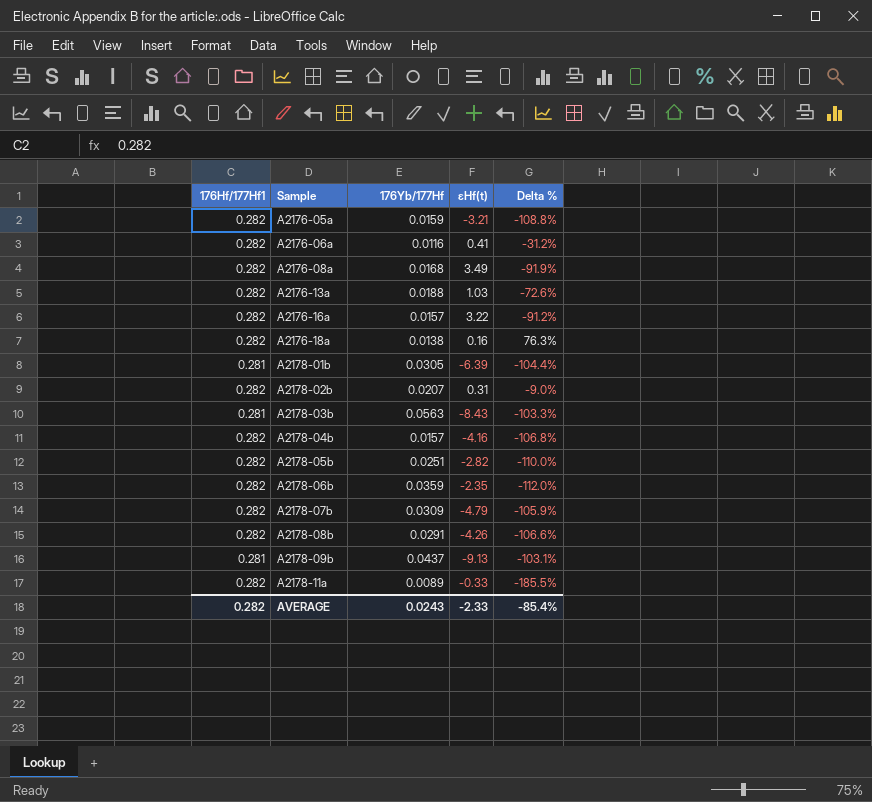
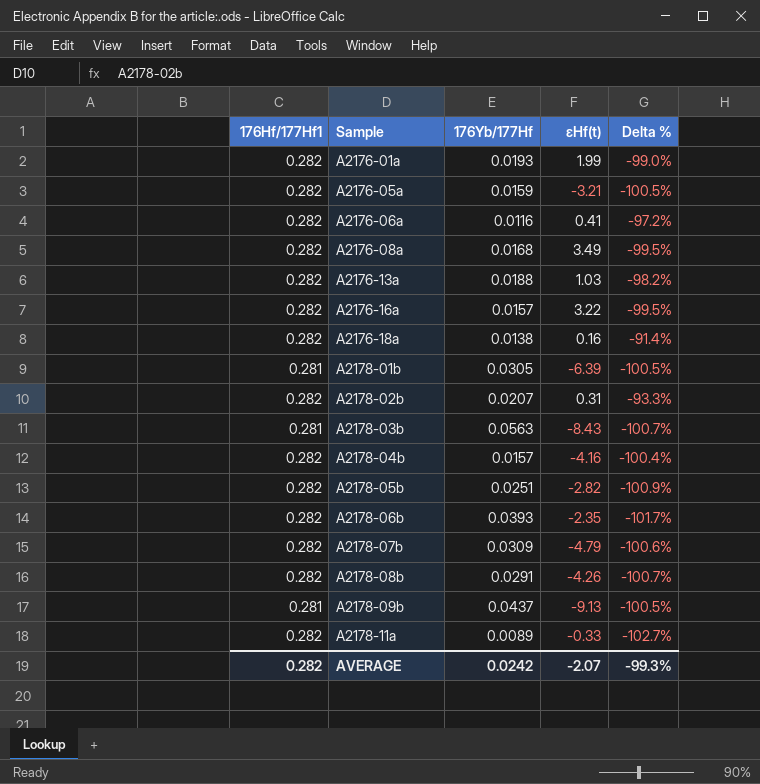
column Delta % | formula: ([176Hf/177Hf1] - [εHf(t)]) / [εHf(t)] -> ([176Yb/177Hf] - [εHf(t)]) / [εHf(t)]
row A2176-01a: none -> 0.282 | 0.0193 | 1.99 | -99.0%
A2178-06b | 176Yb/177Hf: 0.0359 -> 0.0393
AVERAGE | 176Yb/177Hf: 0.0243 -> 0.0242
AVERAGE | εHf(t): -2.33 -> -2.07
AVERAGE | Delta %: -85.4% -> -99.3%

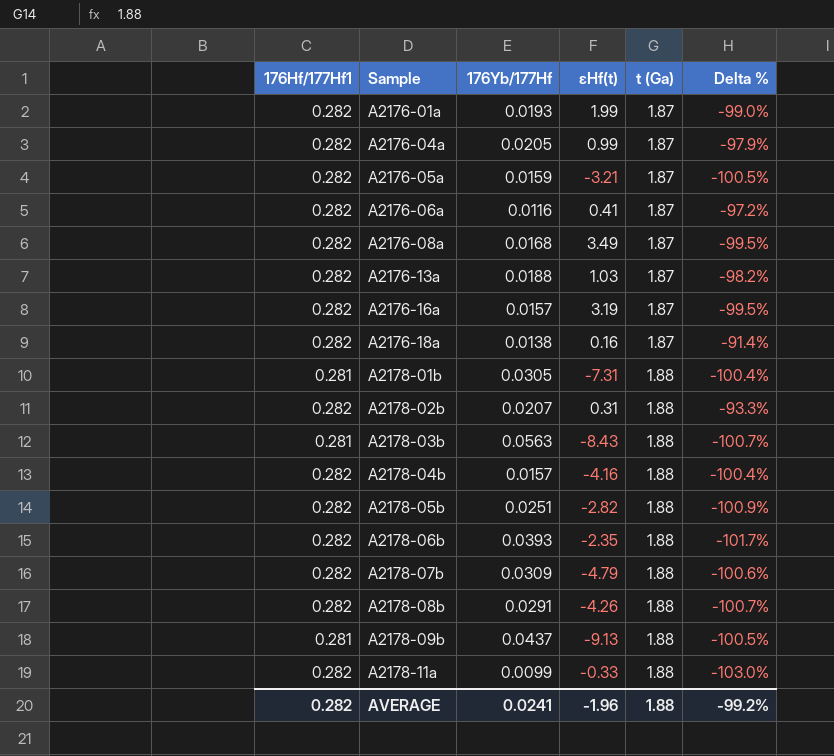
column t (Ga) | position: none -> 5
row A2176-04a: none -> 0.282 | 0.0205 | 0.99 | 1.87 | -97.9%
A2176-16a | εHf(t): 3.22 -> 3.19
A2178-01b | εHf(t): -6.39 -> -7.31
A2178-01b | Delta %: -100.5% -> -100.4%
A2178-11a | 176Yb/177Hf: 0.0089 -> 0.0099
A2178-11a | Delta %: -102.7% -> -103.0%
AVERAGE | 176Yb/177Hf: 0.0242 -> 0.0241
AVERAGE | εHf(t): -2.07 -> -1.96
AVERAGE | Delta %: -99.3% -> -99.2%

